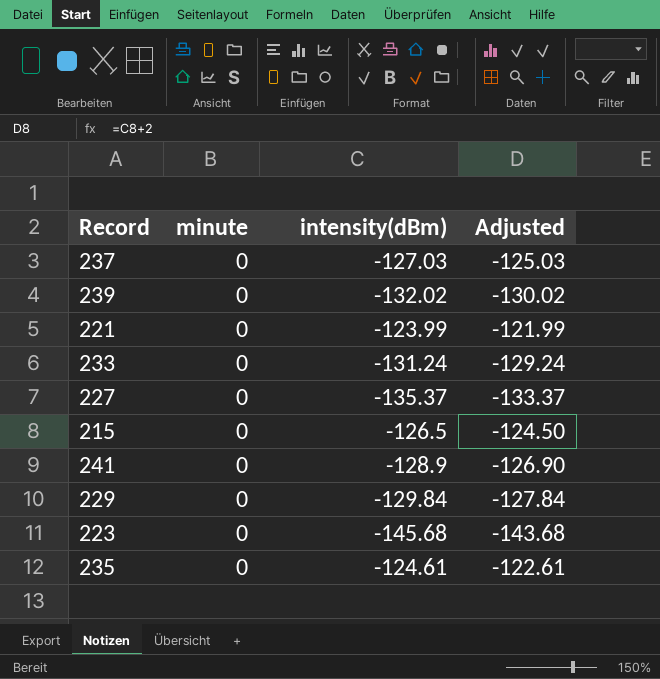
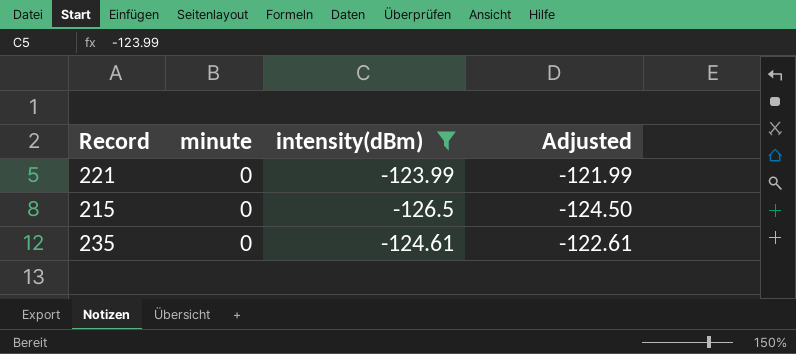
filter: none -> intensity(dBm) >= -126.5

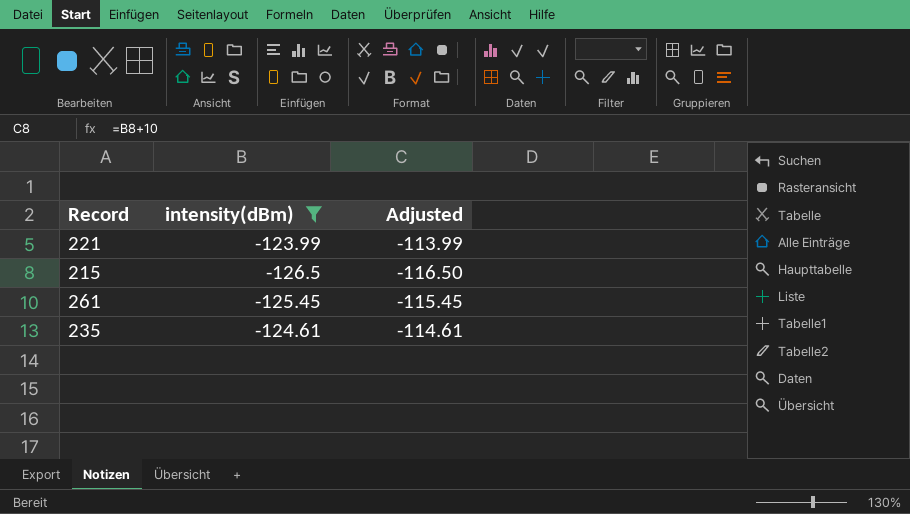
column minute | position: 2 -> none
column Adjusted | formula: [intensity(dBm)] + 2 -> [intensity(dBm)] + 10
row 261: none -> -125.45 | -115.45

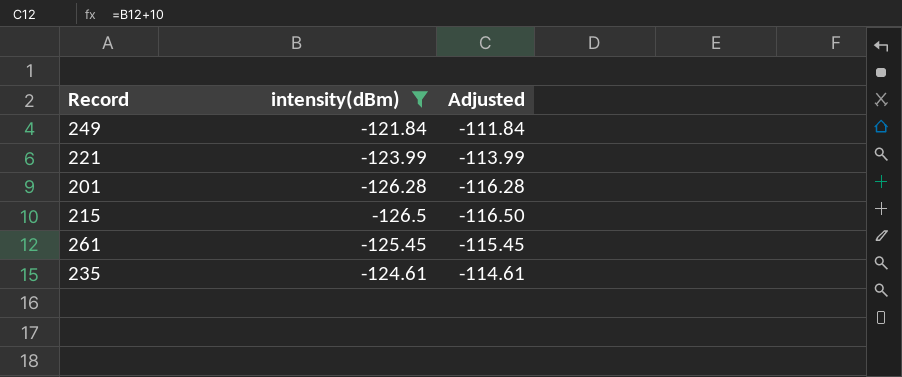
row 249: none -> -121.84 | -111.84
row 201: none -> -126.28 | -116.28

